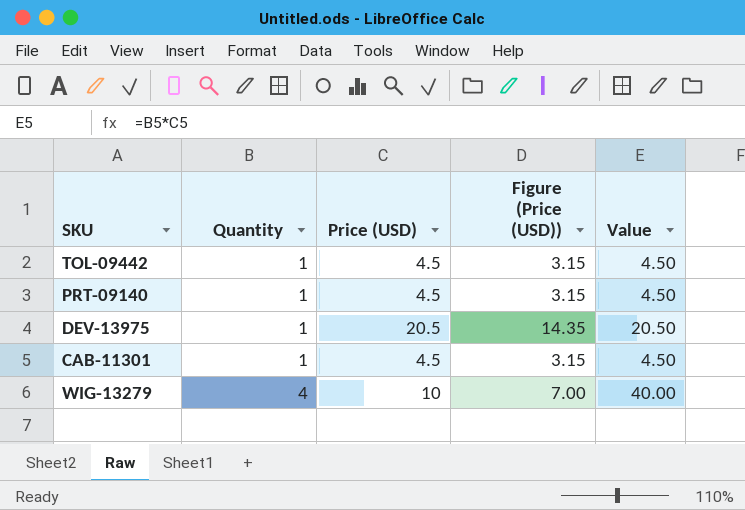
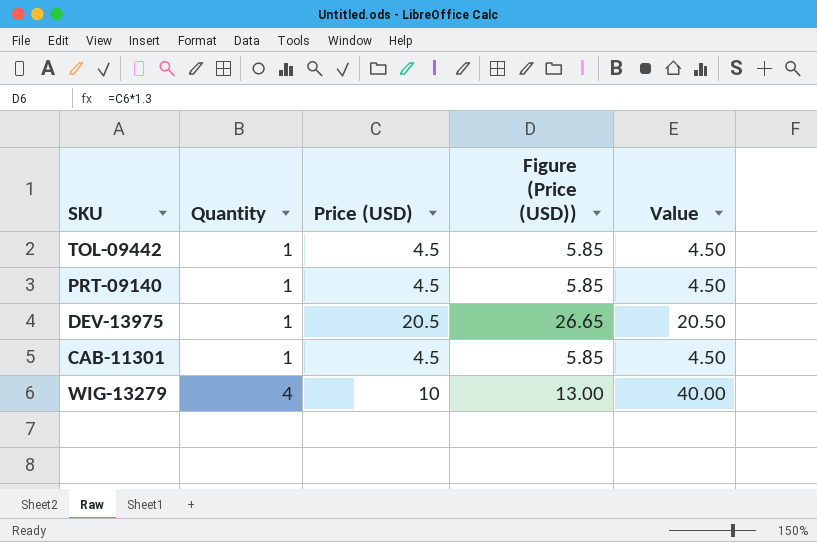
column Figure (Price (USD)) | formula: [Price (USD)] * 0.7 -> [Price (USD)] * 1.3

